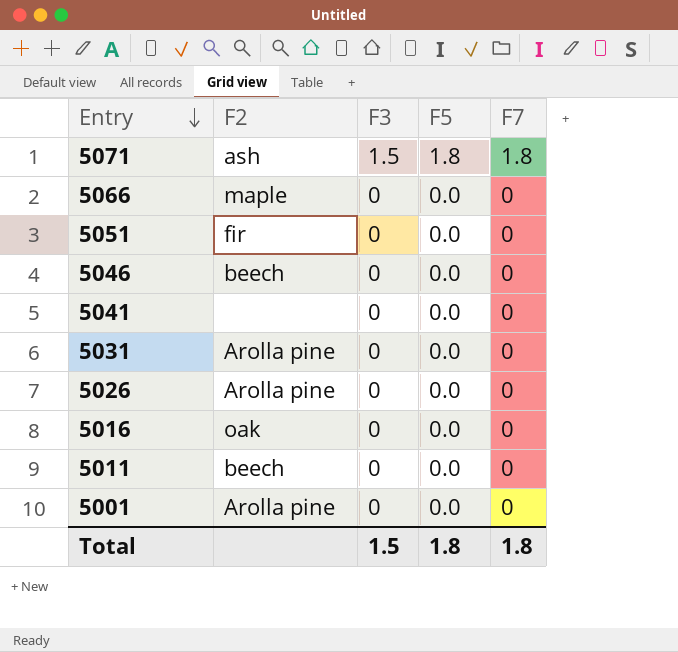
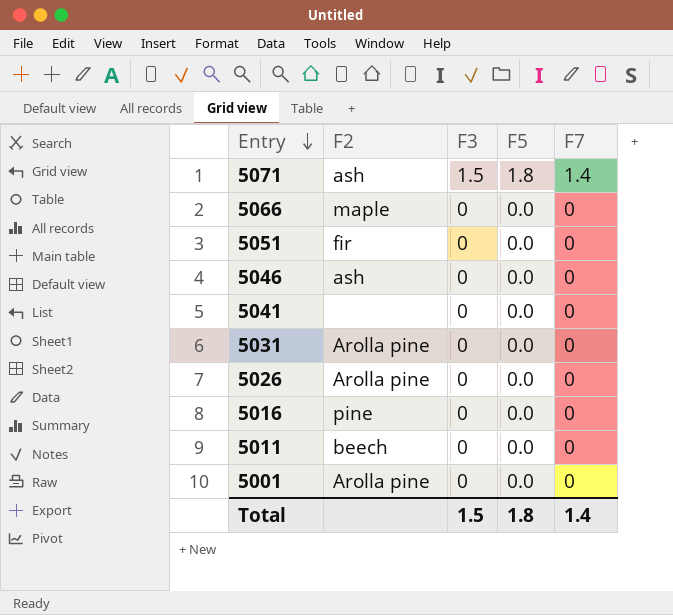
5071 | F7: 1.8 -> 1.4
5046 | F2: beech -> ash
5016 | F2: oak -> pine
Total | F7: 1.8 -> 1.4

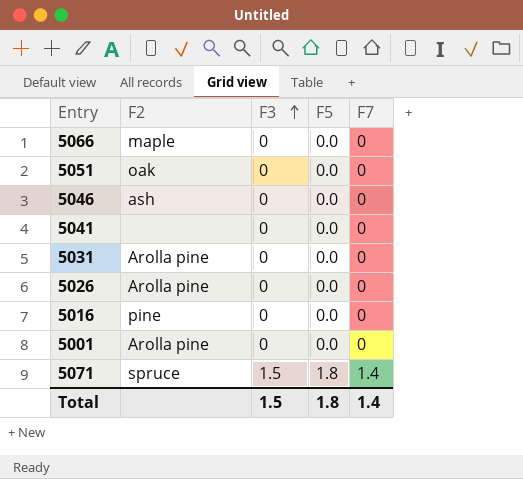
row order: Entry descending -> F3 ascending
row 5011: beech | 0 | 0.0 | 0 -> none
5051 | F2: fir -> oak
5071 | F2: ash -> spruce

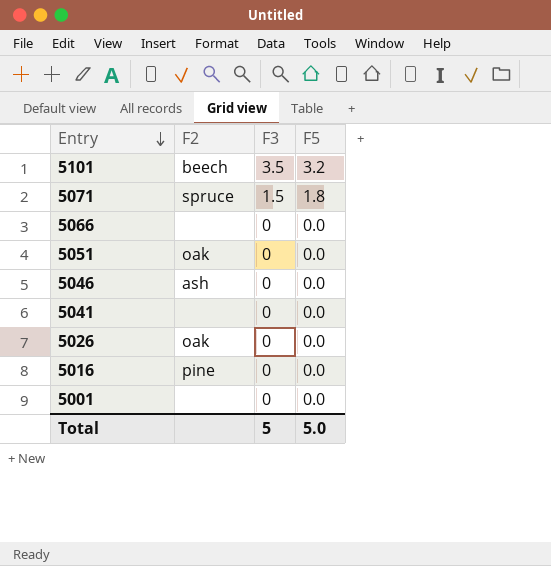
row order: F3 ascending -> Entry descending
column F7 | position: 5 -> none
row 5031: Arolla pine | 0 | 0.0 | 0 -> none
row 5101: none -> beech | 3.5 | 3.2
5066 | F2: maple -> none
5026 | F2: Arolla pine -> oak
5001 | F2: Arolla pine -> none
Total | F3: 1.5 -> 5
Total | F5: 1.8 -> 5.0

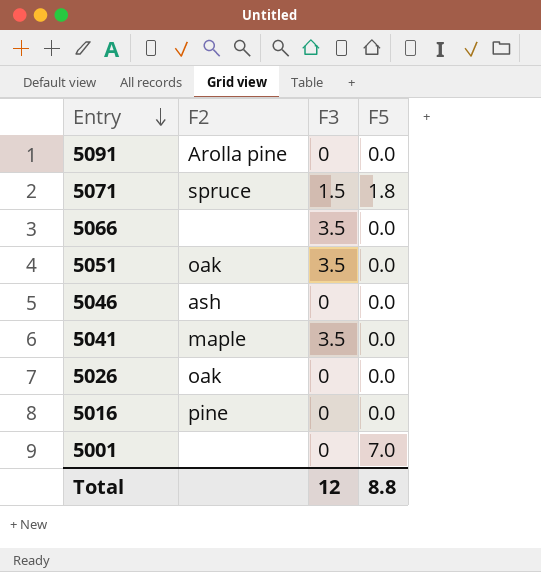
row 5101: beech | 3.5 | 3.2 -> none
row 5091: none -> Arolla pine | 0 | 0.0
5066 | F3: 0 -> 3.5
5051 | F3: 0 -> 3.5
5041 | F2: none -> maple
5041 | F3: 0 -> 3.5
5001 | F5: 0.0 -> 7.0
Total | F3: 5 -> 12
Total | F5: 5.0 -> 8.8

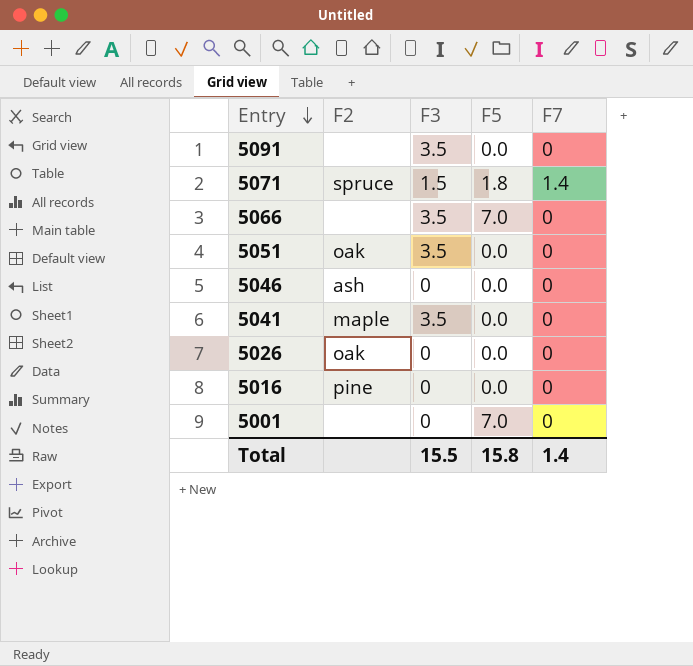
column F7 | position: none -> 5
5091 | F2: Arolla pine -> none
5091 | F3: 0 -> 3.5
5066 | F5: 0.0 -> 7.0
Total | F3: 12 -> 15.5
Total | F5: 8.8 -> 15.8

